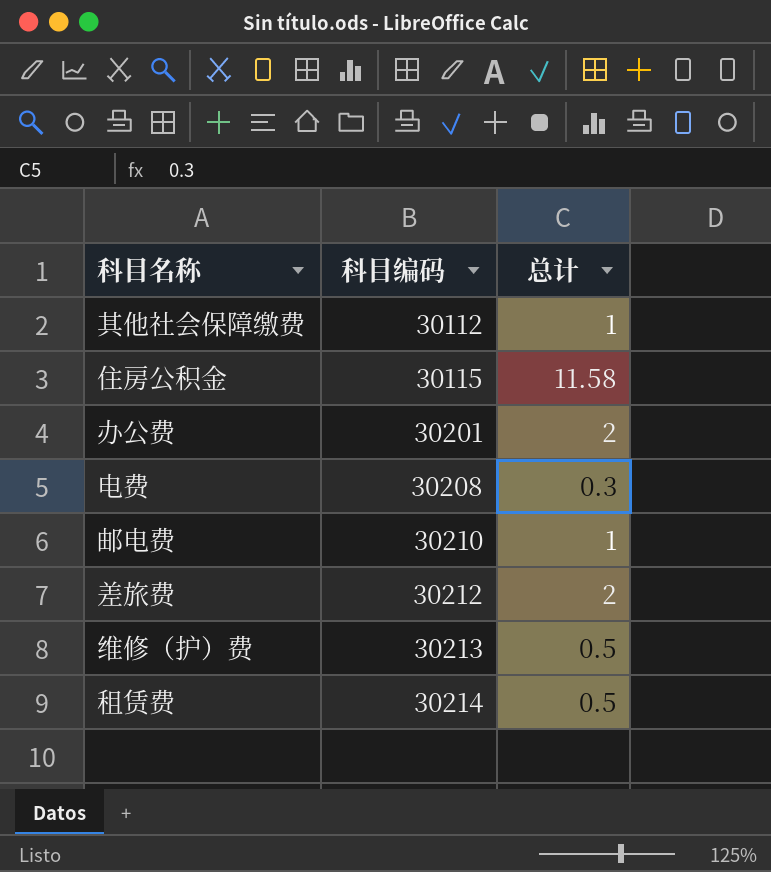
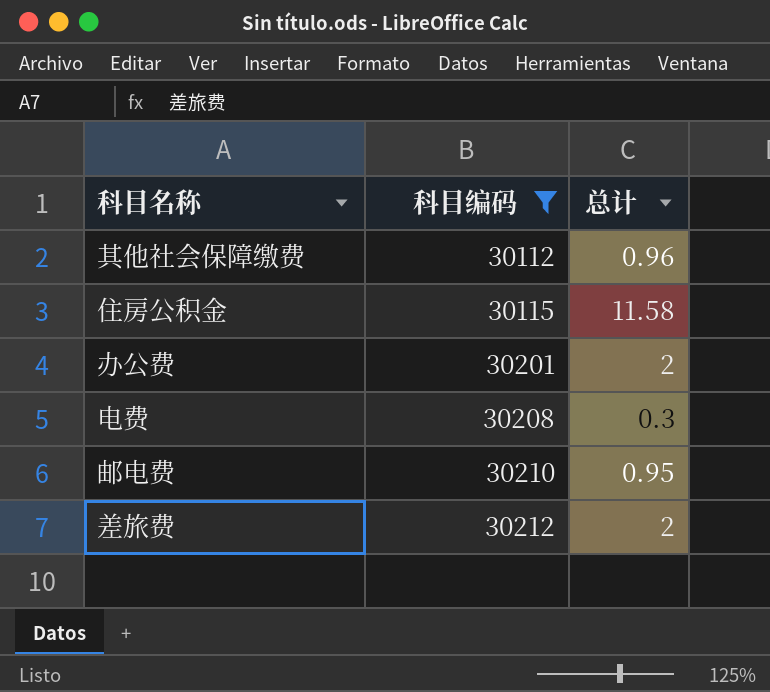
filter: none -> 科目编码 <= 30212
其他社会保障缴费 | 总计: 1 -> 0.96
邮电费 | 总计: 1 -> 0.95

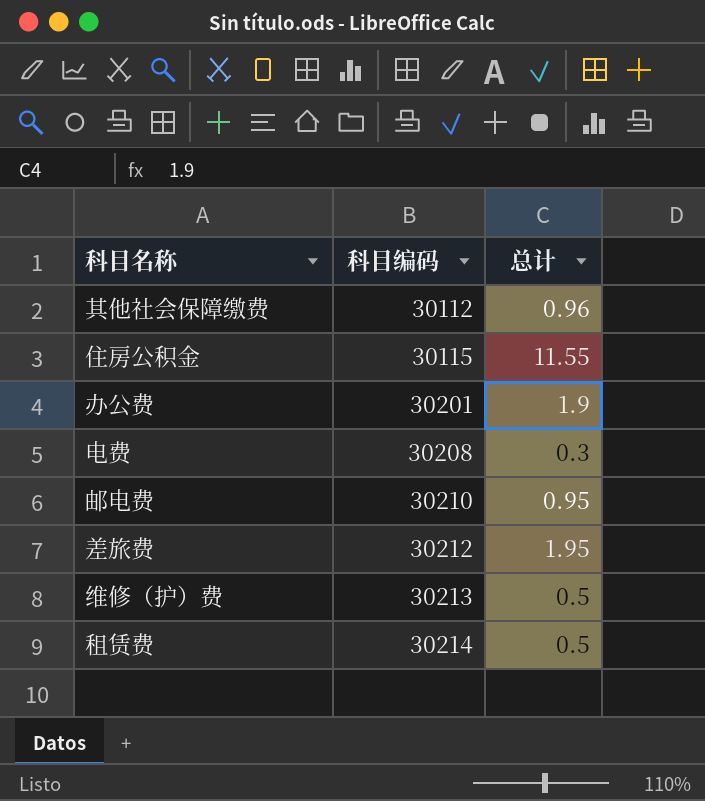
filter: 科目编码 <= 30212 -> none
住房公积金 | 总计: 11.58 -> 11.55
办公费 | 总计: 2 -> 1.9
差旅费 | 总计: 2 -> 1.95

